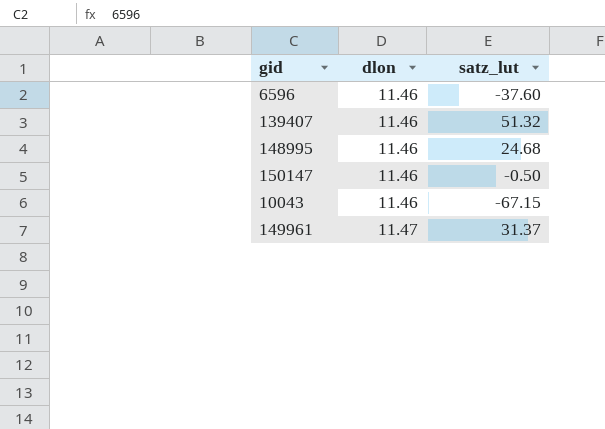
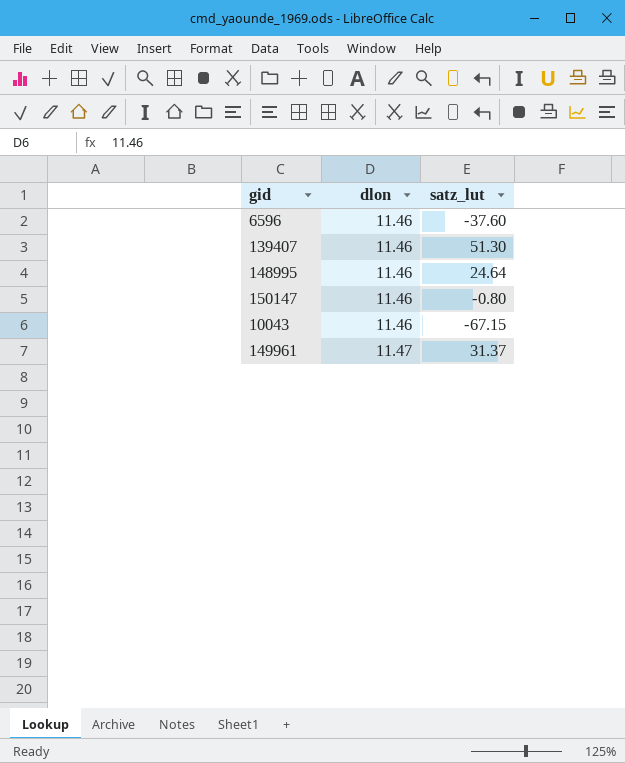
139407 | satz_lut: 51.32 -> 51.30
148995 | satz_lut: 24.68 -> 24.64
150147 | satz_lut: -0.50 -> -0.80

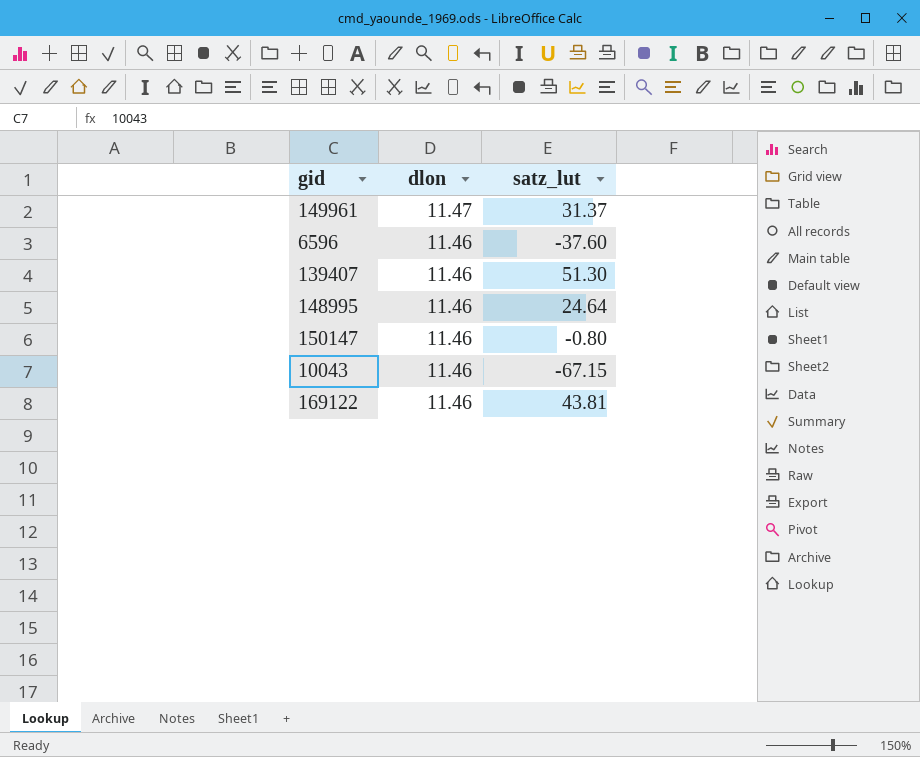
row order: dlon ascending -> dlon descending
row 169122: none -> 11.46 | 43.81

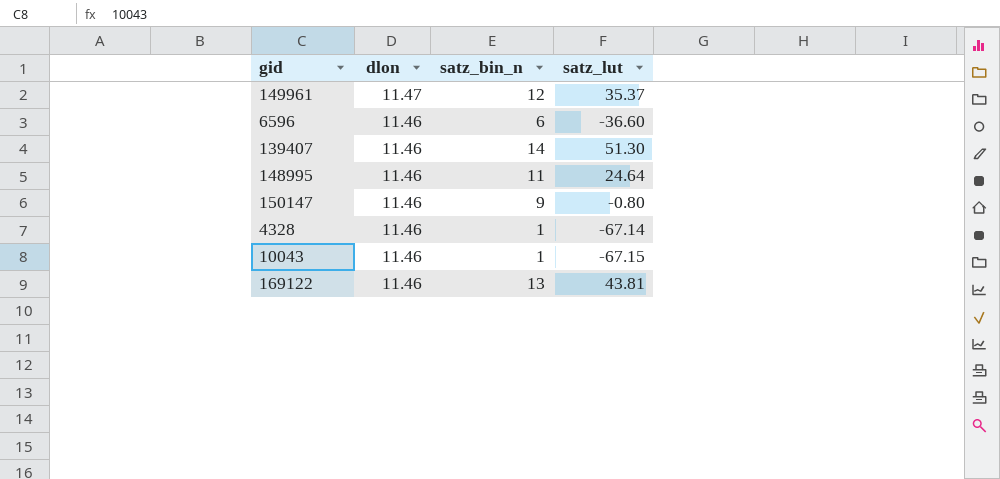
column satz_bin_n | position: none -> 3
149961 | satz_lut: 31.37 -> 35.37
6596 | satz_lut: -37.60 -> -36.60
row 4328: none -> 11.46 | 1 | -67.14

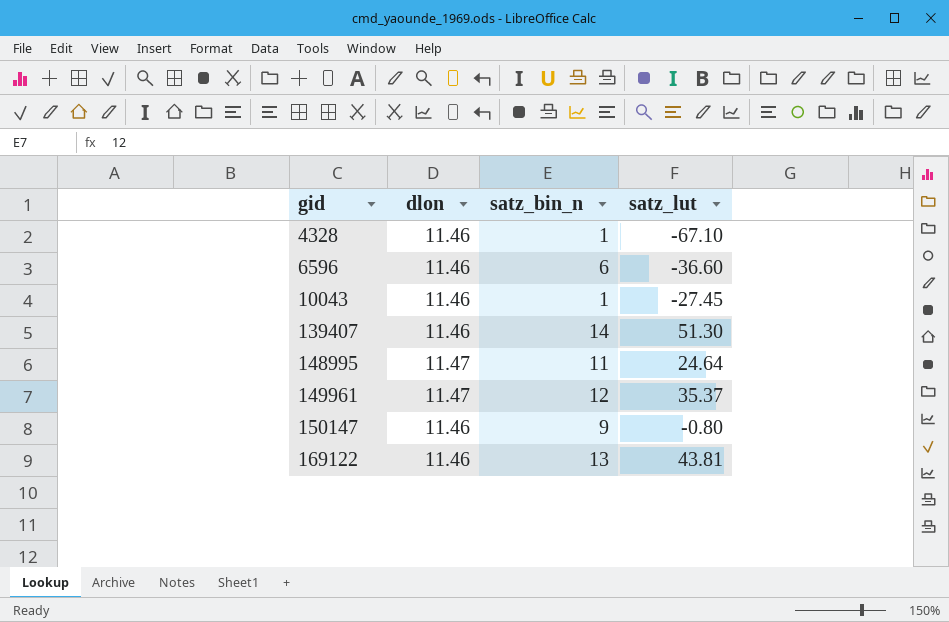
row order: dlon descending -> gid ascending
4328 | satz_lut: -67.14 -> -67.10
10043 | satz_lut: -67.15 -> -27.45
148995 | dlon: 11.46 -> 11.47

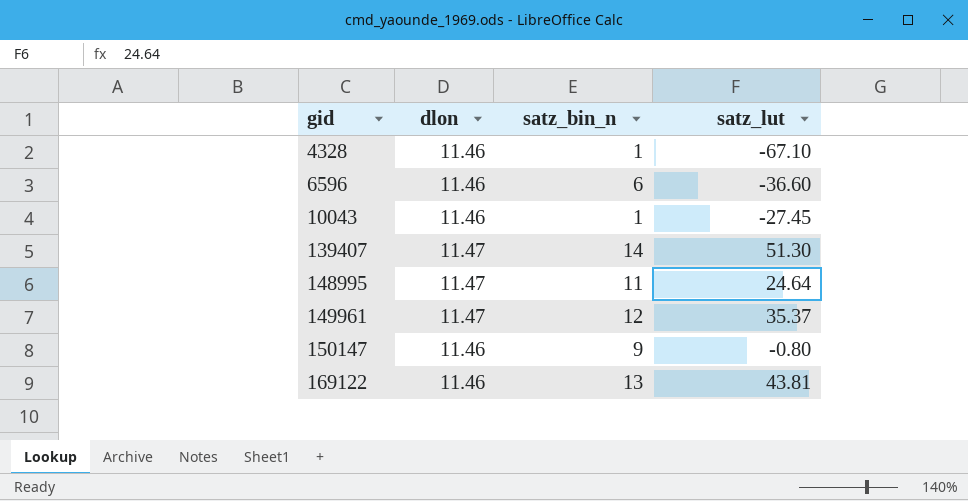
139407 | dlon: 11.46 -> 11.47

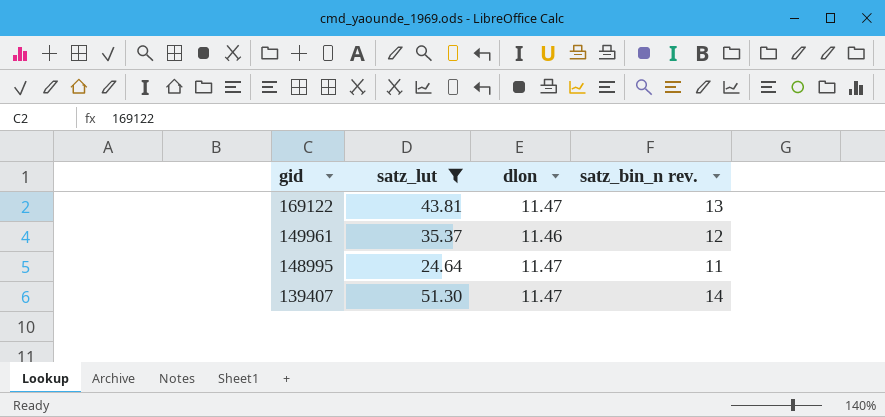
filter: none -> satz_lut >= 24.64
row order: gid ascending -> gid descending
column satz_lut | position: 4 -> 2
column name: satz_bin_n -> satz_bin_n rev.
169122 | dlon: 11.46 -> 11.47
149961 | dlon: 11.47 -> 11.46

